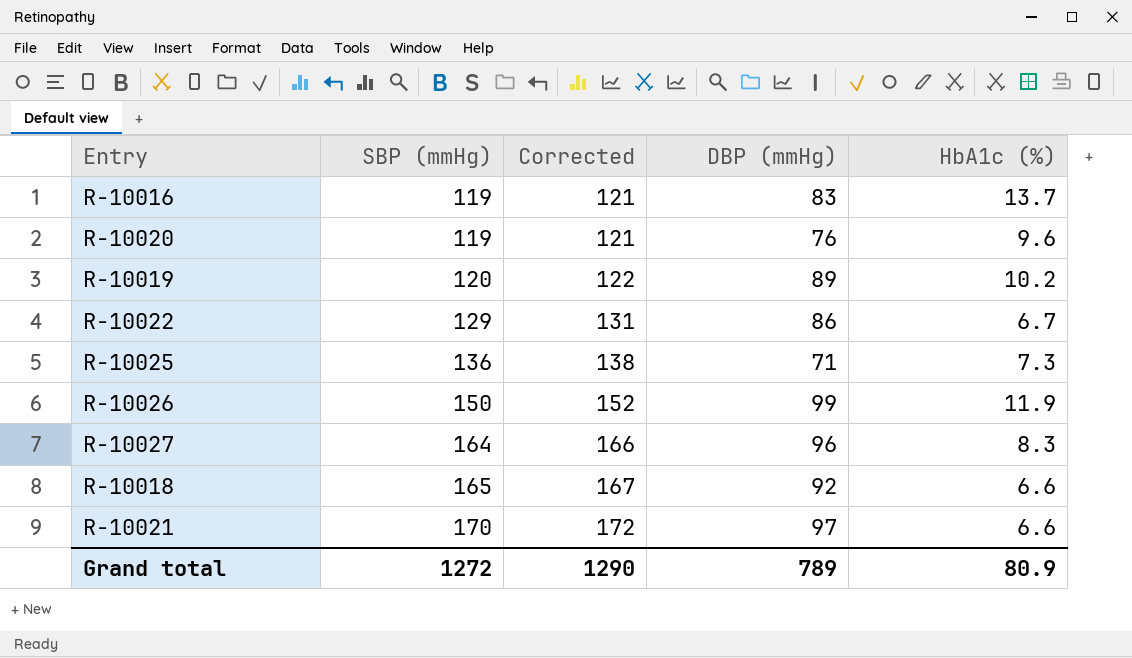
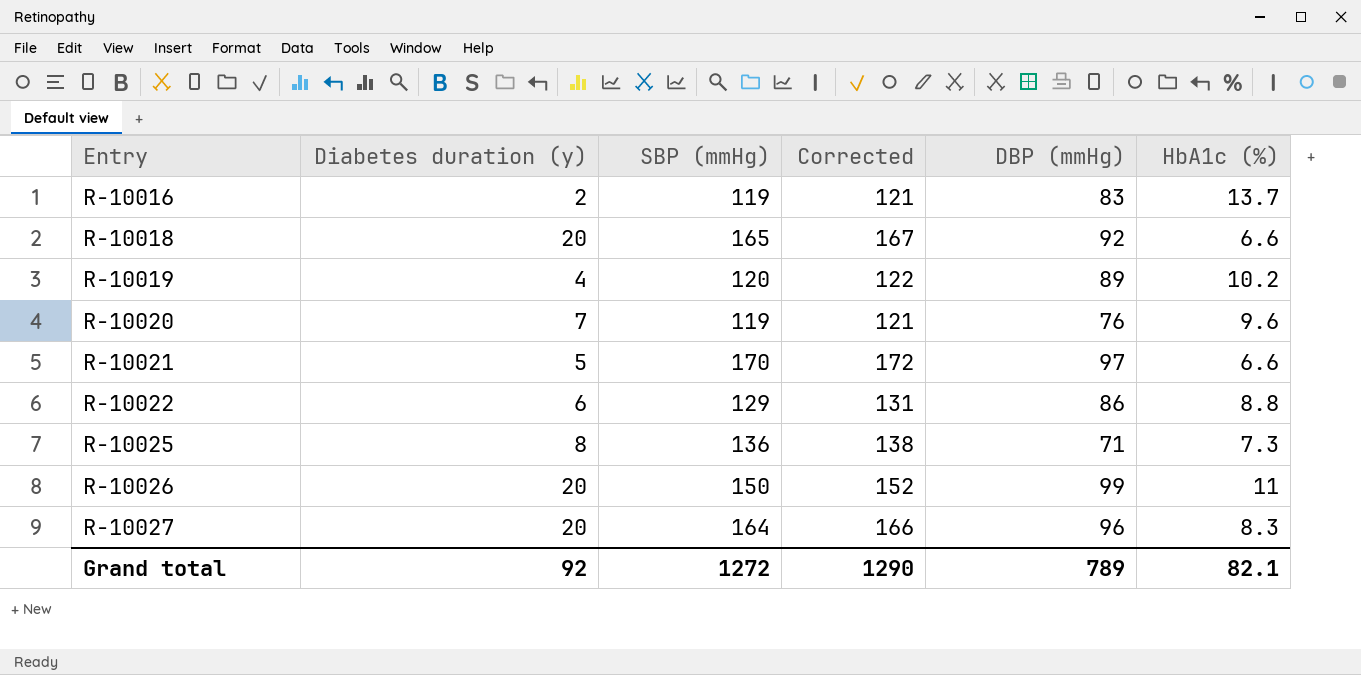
row order: SBP (mmHg) ascending -> Entry ascending
column Diabetes duration (y) | position: none -> 2
R-10022 | HbA1c (%): 6.7 -> 8.8
R-10026 | HbA1c (%): 11.9 -> 11
Grand total | HbA1c (%): 80.9 -> 82.1

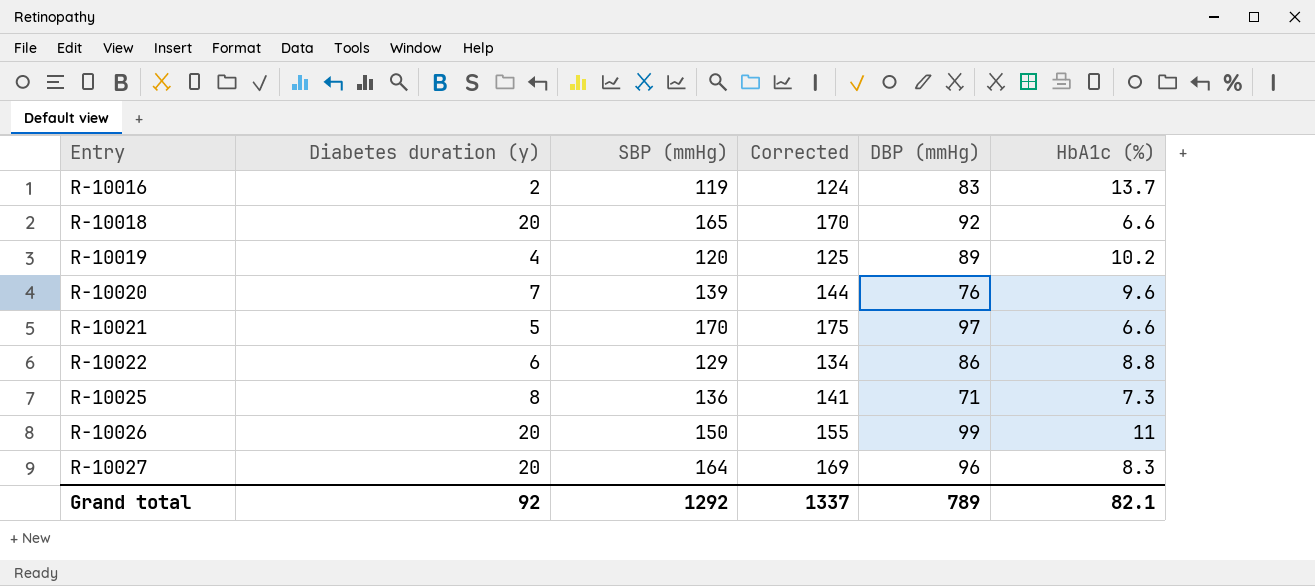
column Corrected | formula: [SBP (mmHg)] + 2 -> [SBP (mmHg)] + 5
R-10020 | SBP (mmHg): 119 -> 139
Grand total | SBP (mmHg): 1272 -> 1292
Grand total | Corrected: 1290 -> 1337

